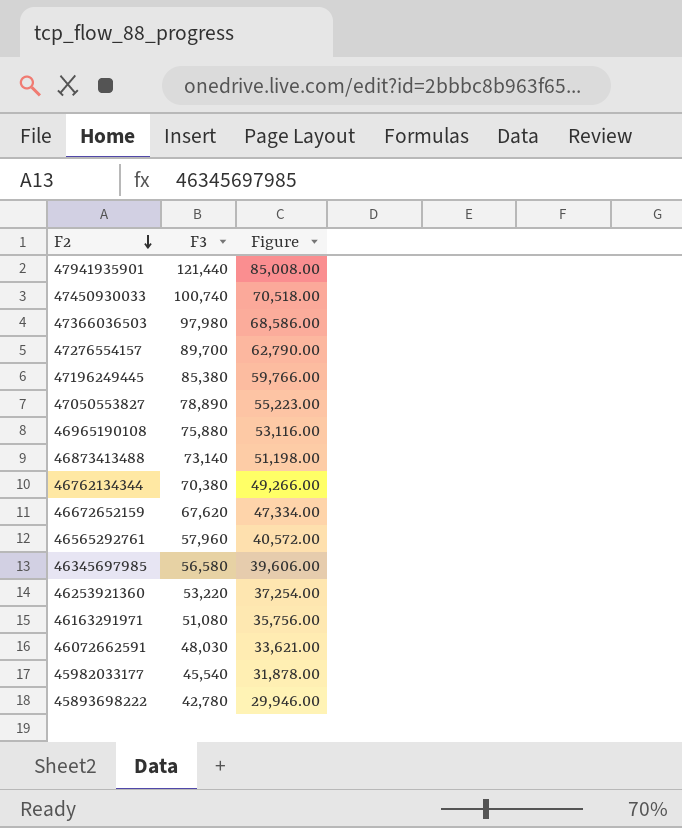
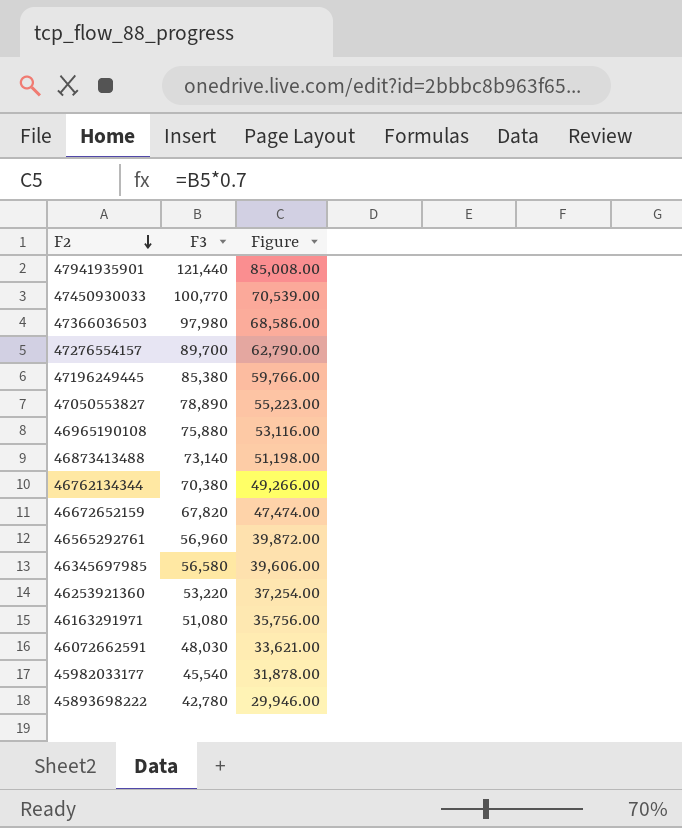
47450930033 | F3: 100,740 -> 100,770
47450930033 | Figure: 70,518.00 -> 70,539.00
46672652159 | F3: 67,620 -> 67,820
46672652159 | Figure: 47,334.00 -> 47,474.00
46565292761 | F3: 57,960 -> 56,960
46565292761 | Figure: 40,572.00 -> 39,872.00

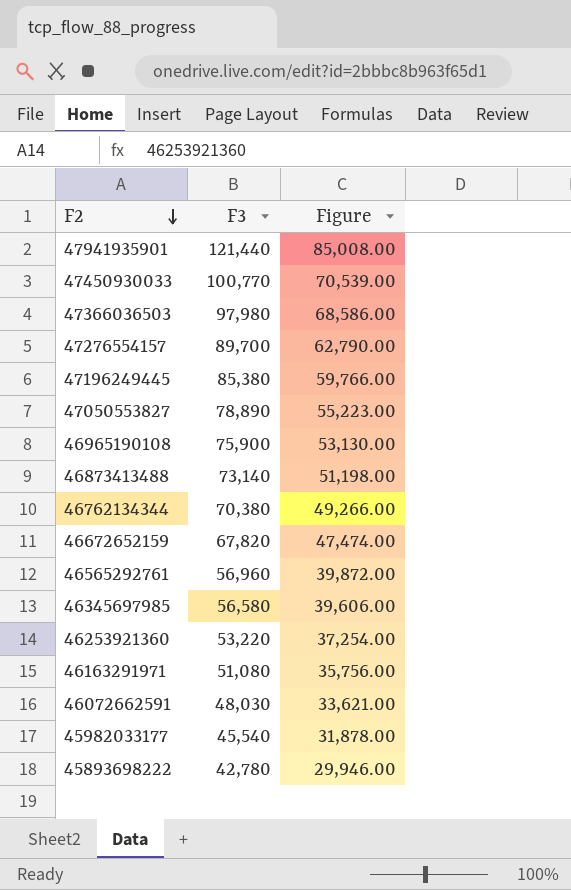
46965190108 | F3: 75,880 -> 75,900
46965190108 | Figure: 53,116.00 -> 53,130.00

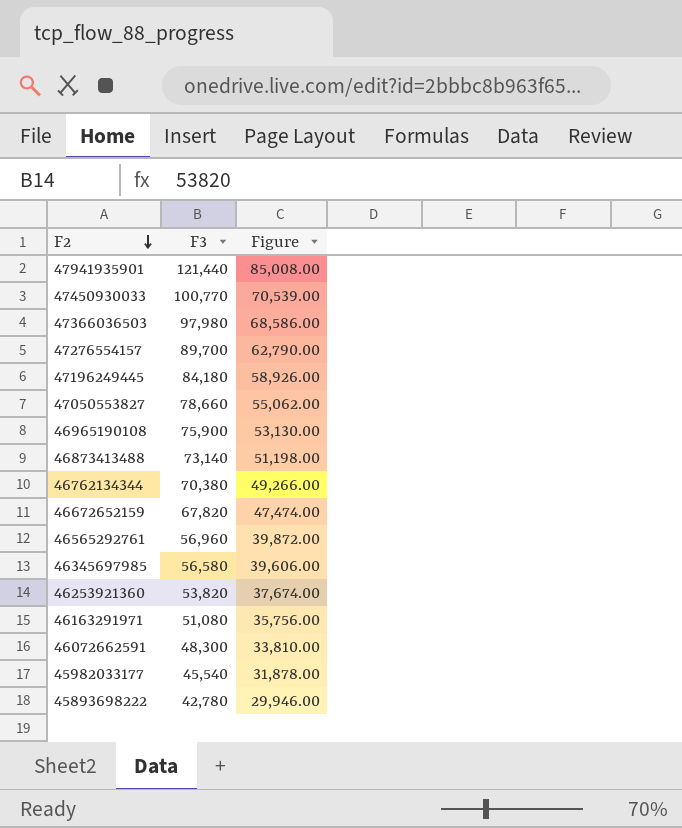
47196249445 | F3: 85,380 -> 84,180
47196249445 | Figure: 59,766.00 -> 58,926.00
47050553827 | F3: 78,890 -> 78,660
47050553827 | Figure: 55,223.00 -> 55,062.00
46253921360 | F3: 53,220 -> 53,820
46253921360 | Figure: 37,254.00 -> 37,674.00
46072662591 | F3: 48,030 -> 48,300
46072662591 | Figure: 33,621.00 -> 33,810.00

